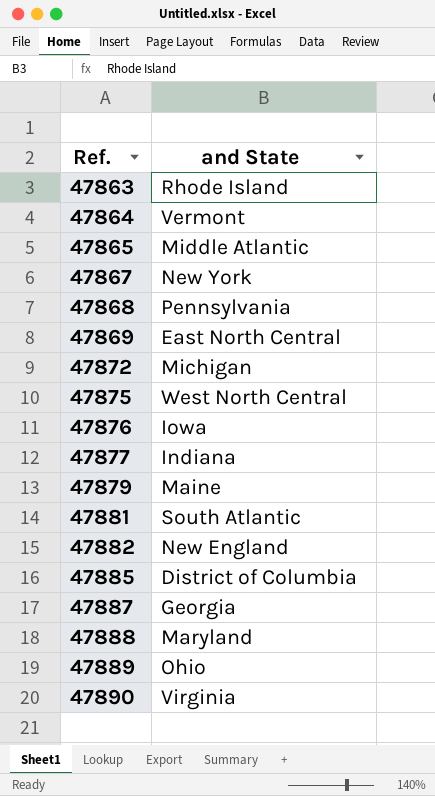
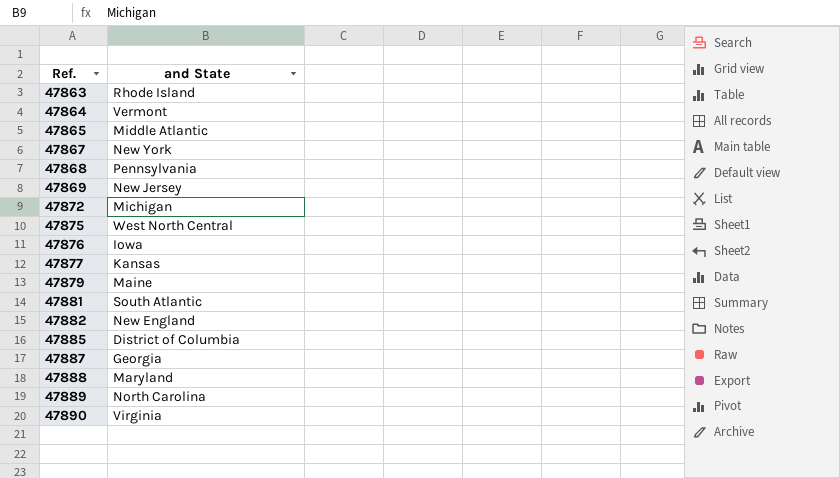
47869 | and State: East North Central -> New Jersey
47877 | and State: Indiana -> Kansas
47889 | and State: Ohio -> North Carolina

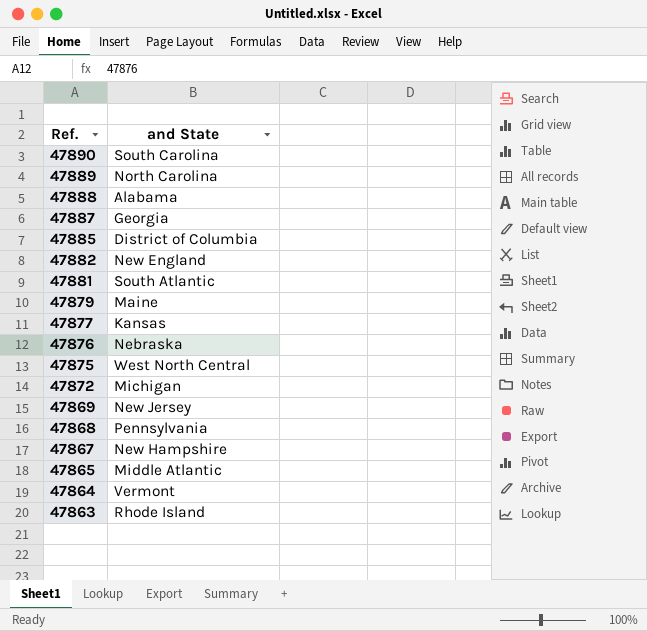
row order: Ref. ascending -> Ref. descending
47890 | and State: Virginia -> South Carolina
47888 | and State: Maryland -> Alabama
47876 | and State: Iowa -> Nebraska
47867 | and State: New York -> New Hampshire

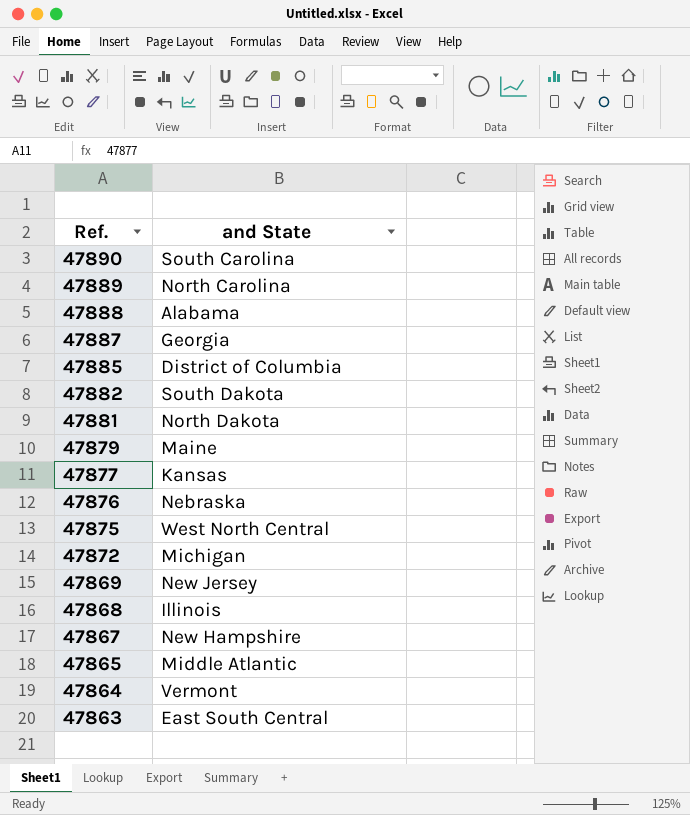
47882 | and State: New England -> South Dakota
47881 | and State: South Atlantic -> North Dakota
47868 | and State: Pennsylvania -> Illinois
47863 | and State: Rhode Island -> East South Central

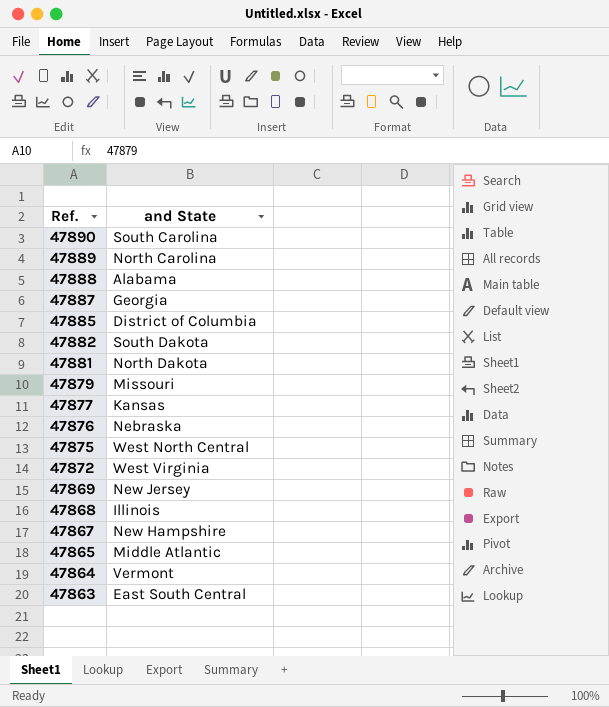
47879 | and State: Maine -> Missouri
47872 | and State: Michigan -> West Virginia

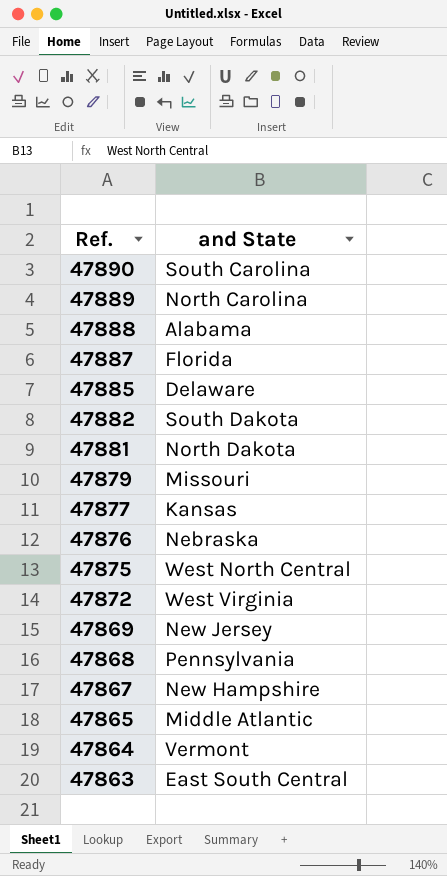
47887 | and State: Georgia -> Florida
47885 | and State: District of Columbia -> Delaware
47868 | and State: Illinois -> Pennsylvania

